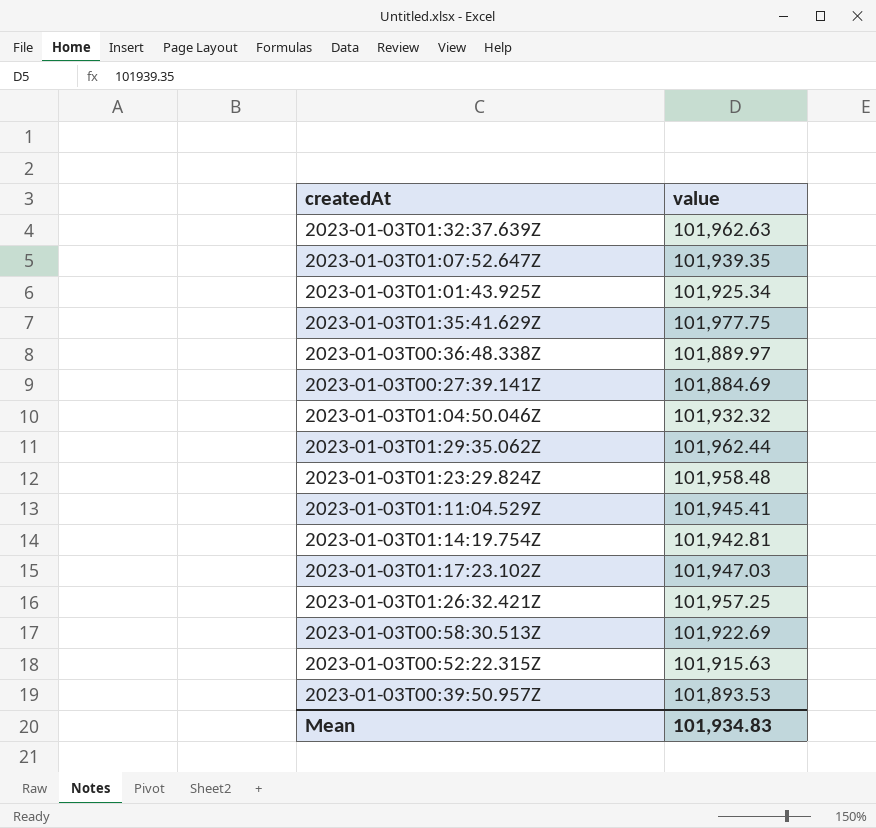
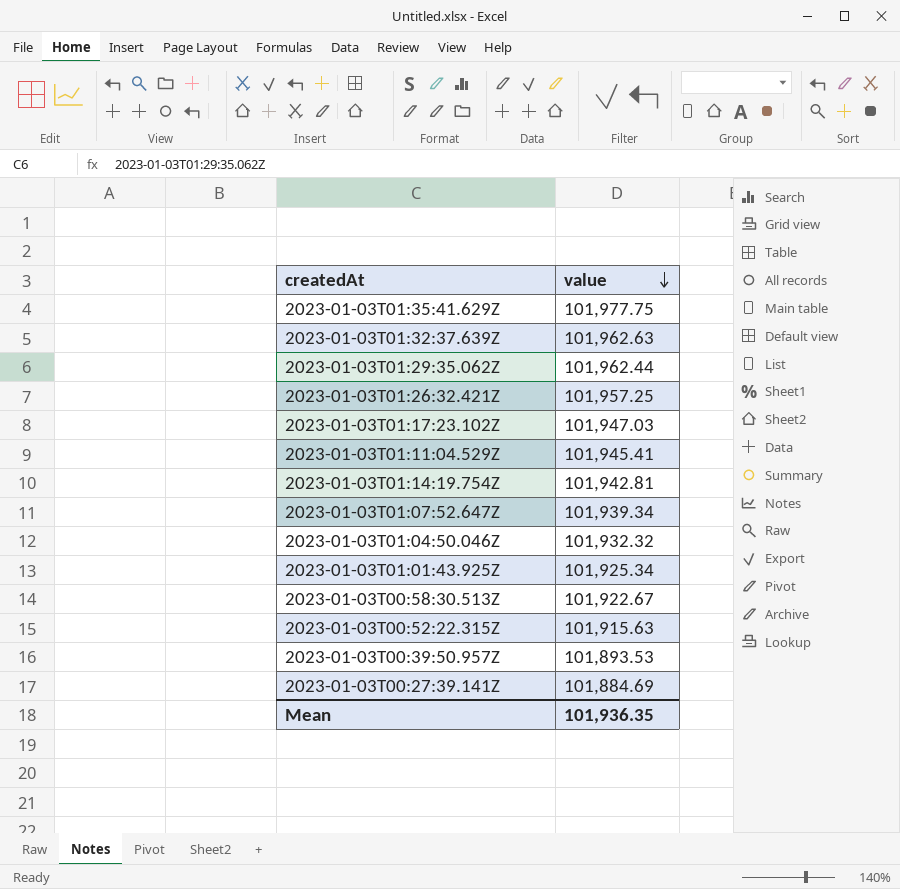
row order: none -> value descending
row 2023-01-03T00:36:48.338Z: 101,889.97 -> none
row 2023-01-03T01:23:29.824Z: 101,958.48 -> none
2023-01-03T01:07:52.647Z | value: 101,939.35 -> 101,939.34
2023-01-03T00:58:30.513Z | value: 101,922.69 -> 101,922.67
Mean | value: 101,934.83 -> 101,936.35

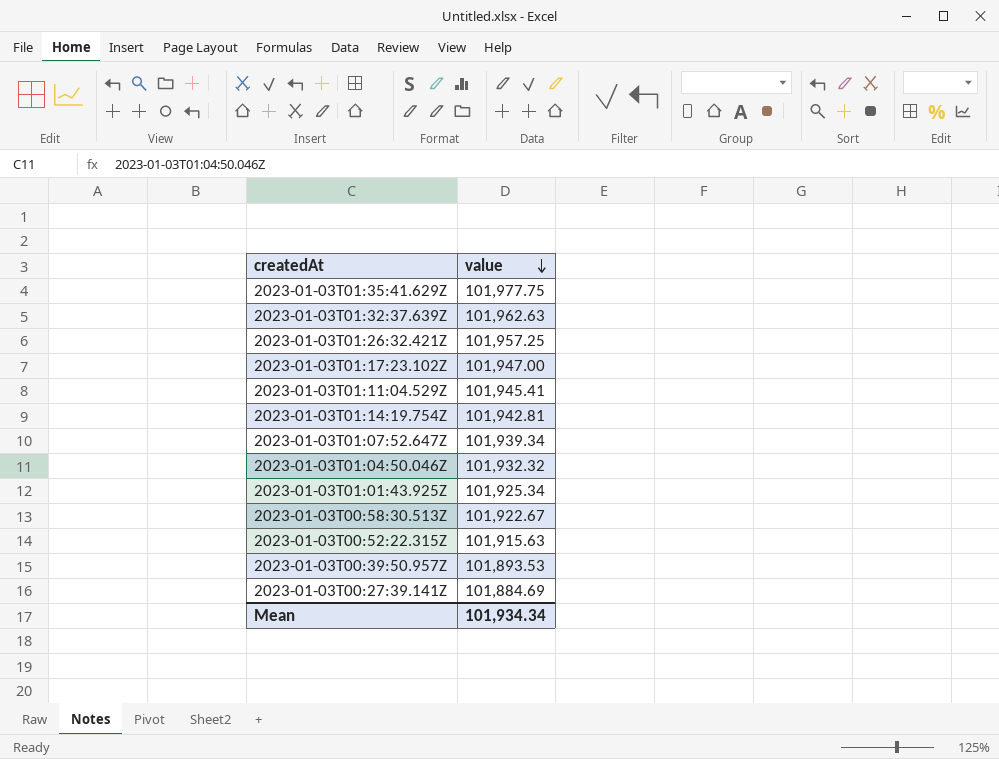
row 2023-01-03T01:29:35.062Z: 101,962.44 -> none
2023-01-03T01:17:23.102Z | value: 101,947.03 -> 101,947.00
Mean | value: 101,936.35 -> 101,934.34

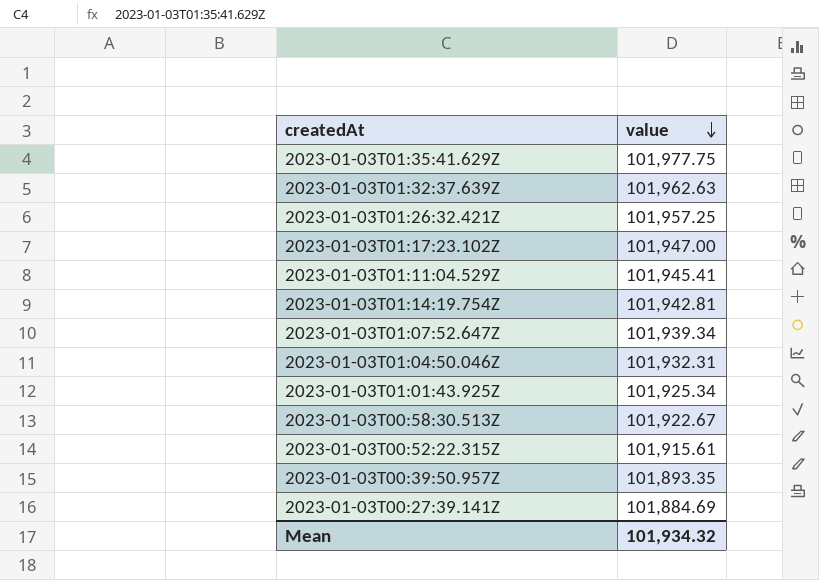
2023-01-03T01:04:50.046Z | value: 101,932.32 -> 101,932.31
2023-01-03T00:52:22.315Z | value: 101,915.63 -> 101,915.61
2023-01-03T00:39:50.957Z | value: 101,893.53 -> 101,893.35
Mean | value: 101,934.34 -> 101,934.32

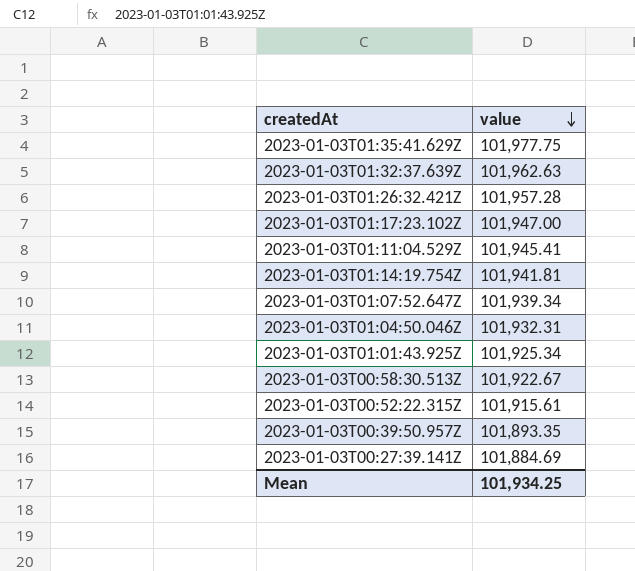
2023-01-03T01:26:32.421Z | value: 101,957.25 -> 101,957.28
2023-01-03T01:14:19.754Z | value: 101,942.81 -> 101,941.81
Mean | value: 101,934.32 -> 101,934.25

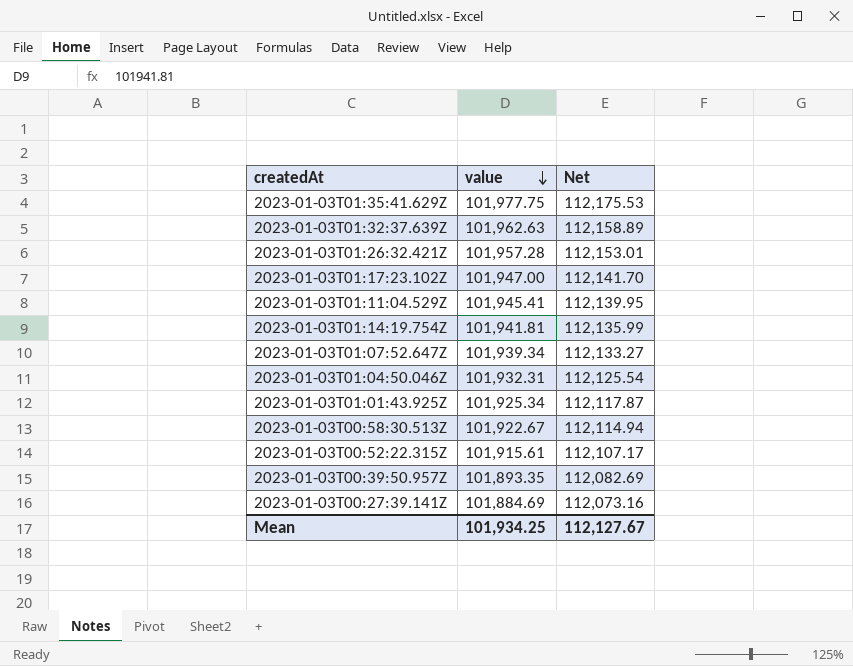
column Net | formula: none -> [value] * 1.1

